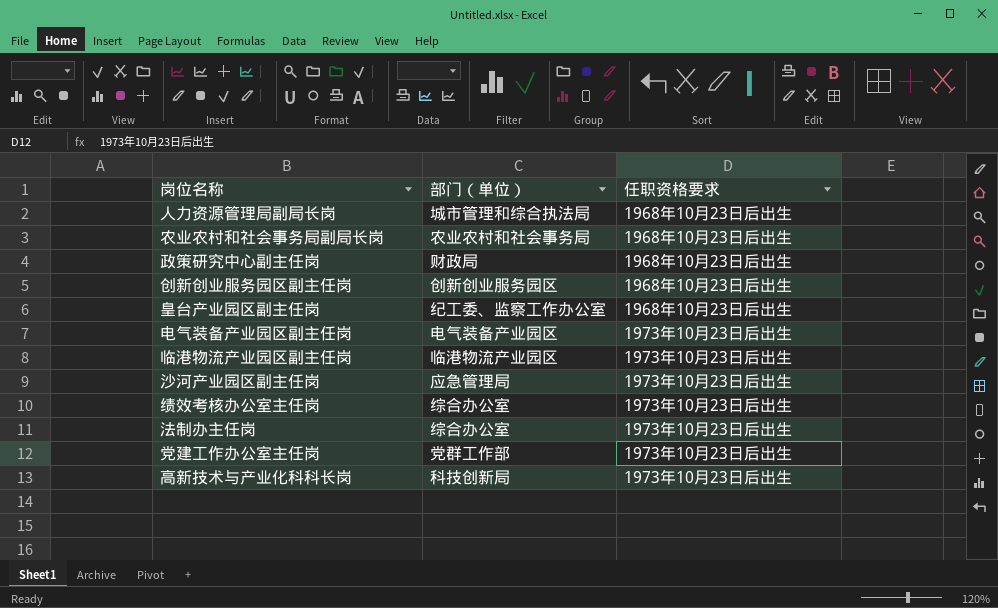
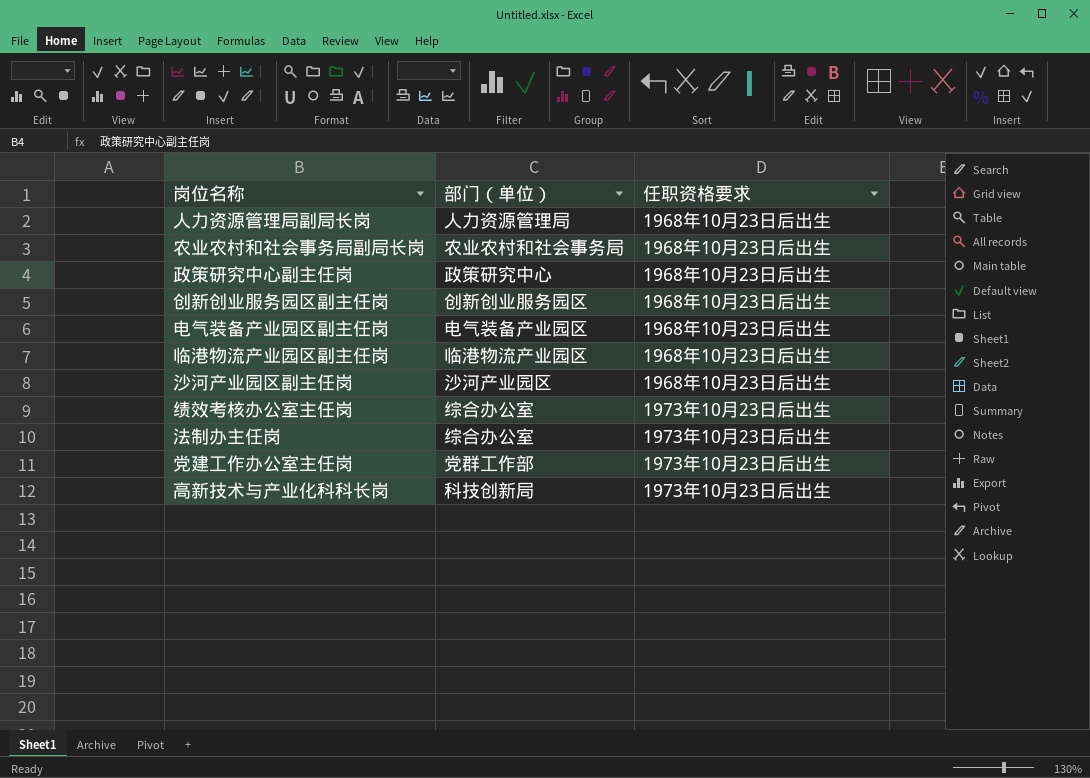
row 皇台产业园区副主任岗: 纪工委、监察工作办公室 | 1968年10月23日后出生 -> none
人力资源管理局副局长岗 | 部门（单位）: 城市管理和综合执法局 -> 人力资源管理局
政策研究中心副主任岗 | 部门（单位）: 财政局 -> 政策研究中心
电气装备产业园区副主任岗 | 任职资格要求: 1973年10月23日后出生 -> 1968年10月23日后出生
临港物流产业园区副主任岗 | 任职资格要求: 1973年10月23日后出生 -> 1968年10月23日后出生
沙河产业园区副主任岗 | 部门（单位）: 应急管理局 -> 沙河产业园区
沙河产业园区副主任岗 | 任职资格要求: 1973年10月23日后出生 -> 1968年10月23日后出生

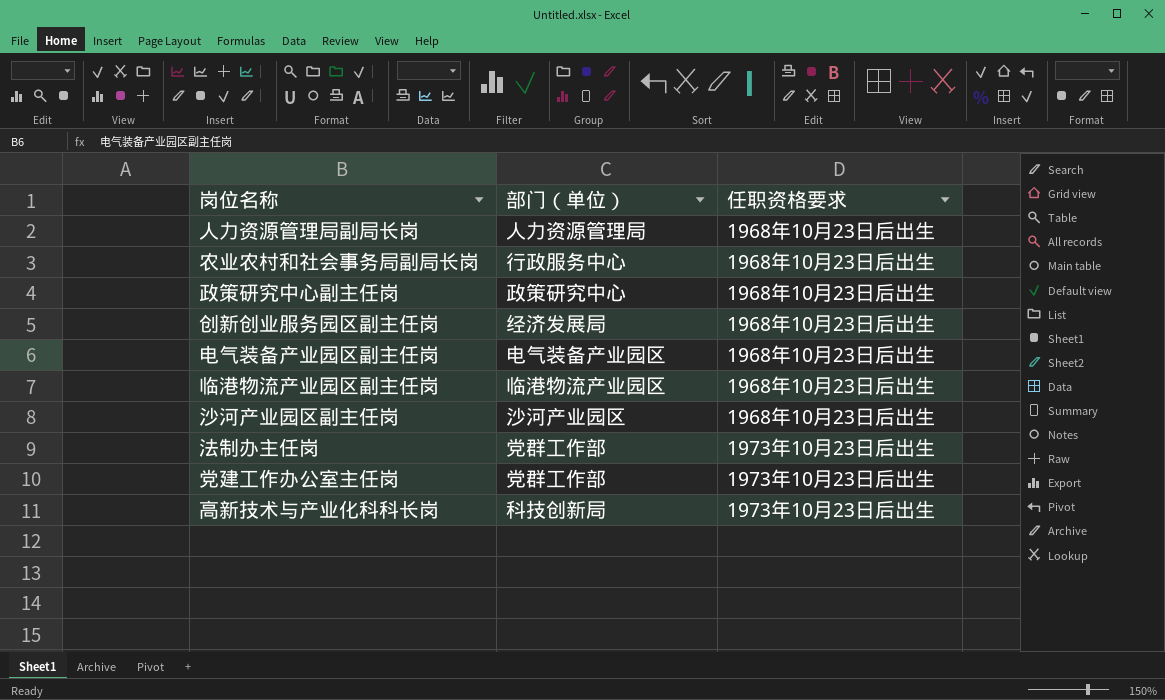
row 绩效考核办公室主任岗: 综合办公室 | 1973年10月23日后出生 -> none
农业农村和社会事务局副局长岗 | 部门（单位）: 农业农村和社会事务局 -> 行政服务中心
创新创业服务园区副主任岗 | 部门（单位）: 创新创业服务园区 -> 经济发展局
法制办主任岗 | 部门（单位）: 综合办公室 -> 党群工作部

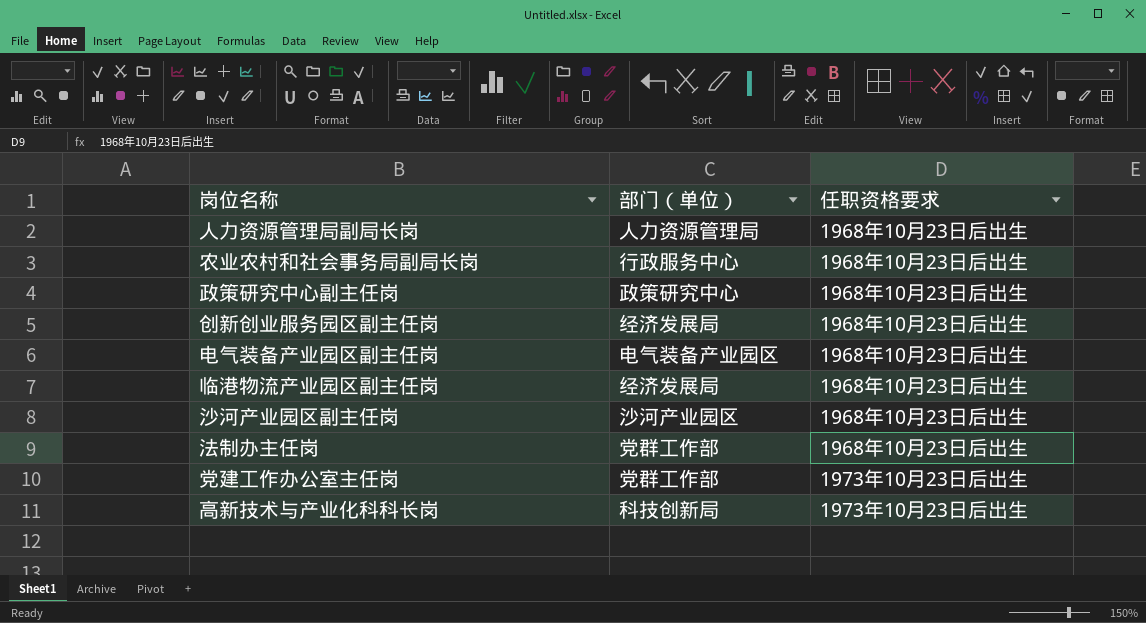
临港物流产业园区副主任岗 | 部门（单位）: 临港物流产业园区 -> 经济发展局
法制办主任岗 | 任职资格要求: 1973年10月23日后出生 -> 1968年10月23日后出生

